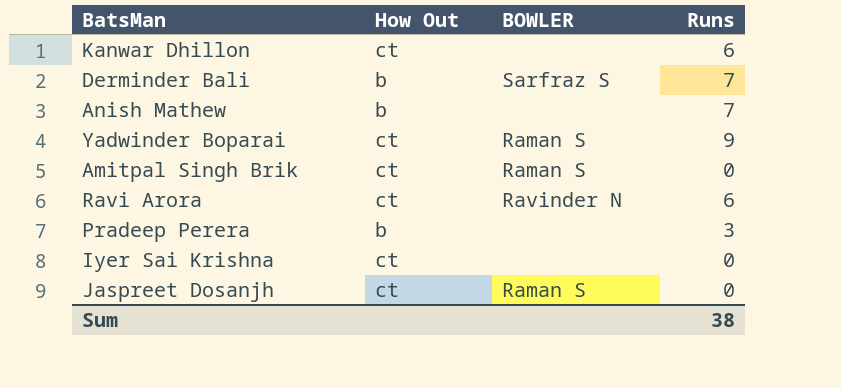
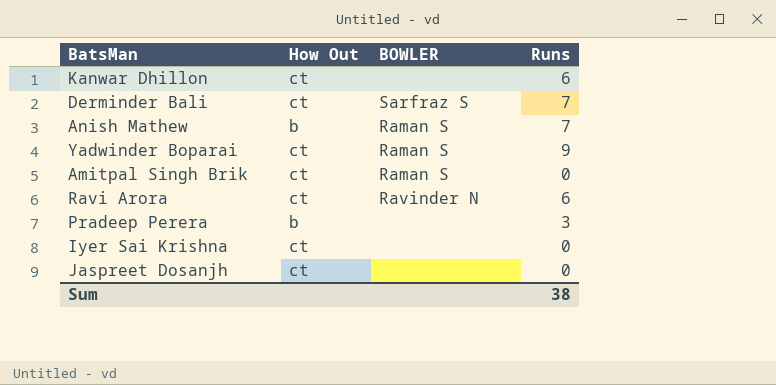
Derminder Bali | How Out: b -> ct
Anish Mathew | BOWLER: none -> Raman S
Jaspreet Dosanjh | BOWLER: Raman S -> none

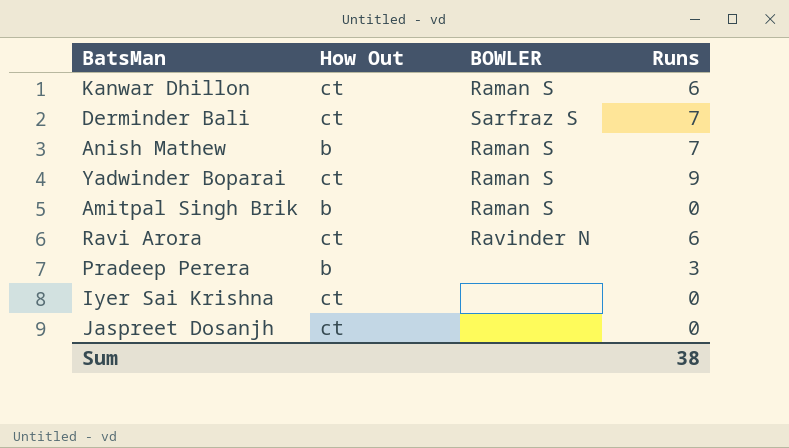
Kanwar Dhillon | BOWLER: none -> Raman S
Amitpal Singh Brik | How Out: ct -> b

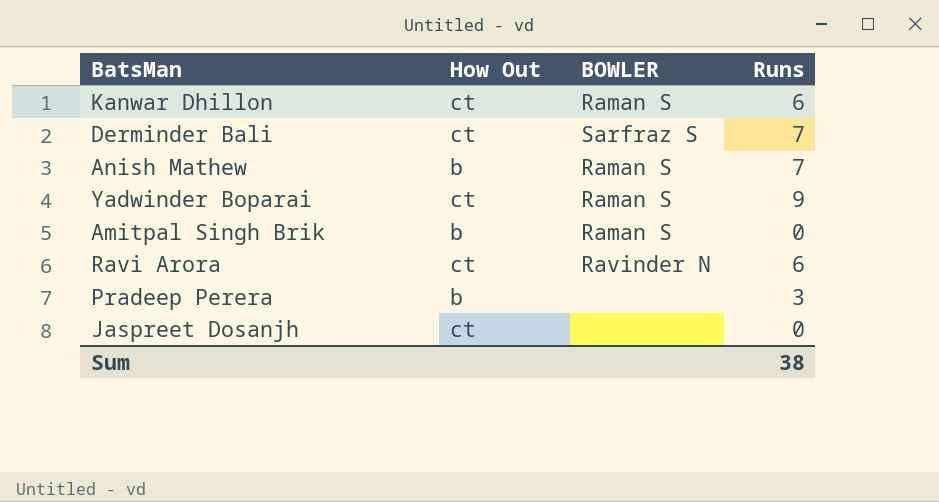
row Iyer Sai Krishna: ct | none | 0 -> none

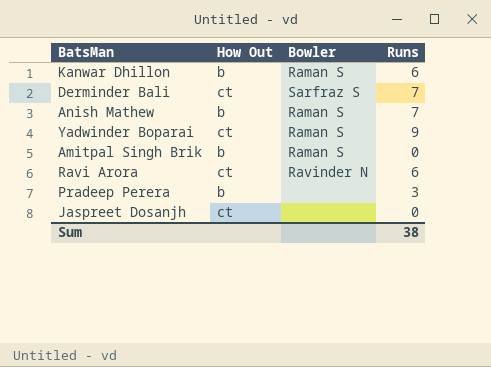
column name: BOWLER -> Bowler
Kanwar Dhillon | How Out: ct -> b

